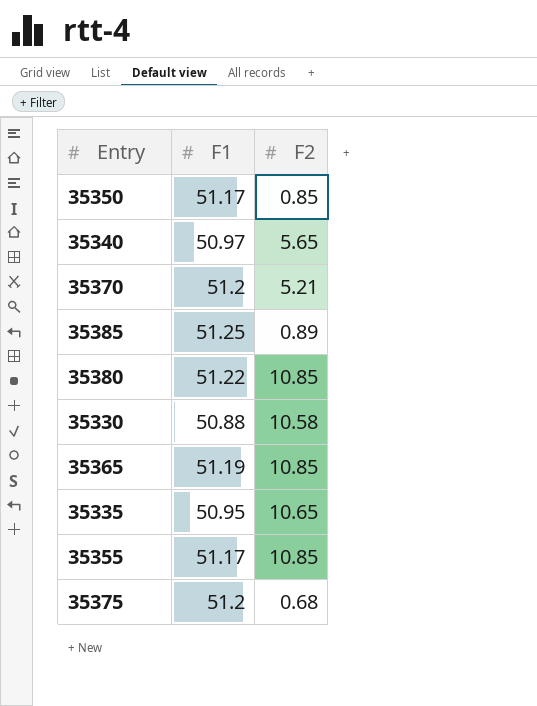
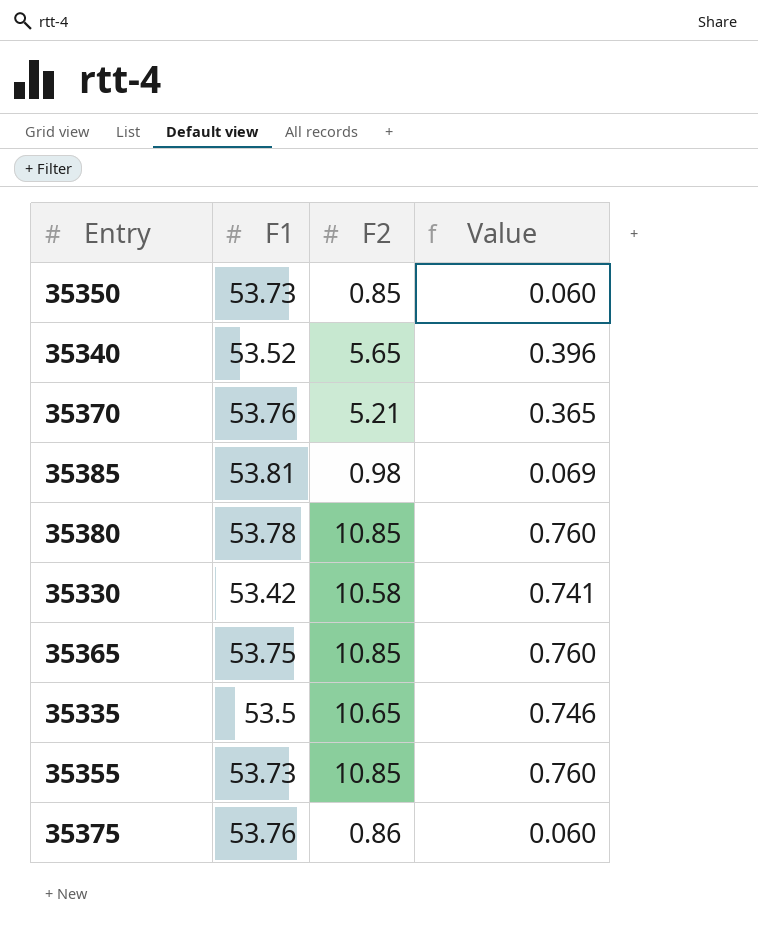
column Value | formula: none -> [F2] * 0.07
35350 | F1: 51.17 -> 53.73
35340 | F1: 50.97 -> 53.52
35370 | F1: 51.2 -> 53.76
35385 | F1: 51.25 -> 53.81
35385 | F2: 0.89 -> 0.98
35380 | F1: 51.22 -> 53.78
35330 | F1: 50.88 -> 53.42
35365 | F1: 51.19 -> 53.75
35335 | F1: 50.95 -> 53.5
35355 | F1: 51.17 -> 53.73
35375 | F1: 51.2 -> 53.76
35375 | F2: 0.68 -> 0.86

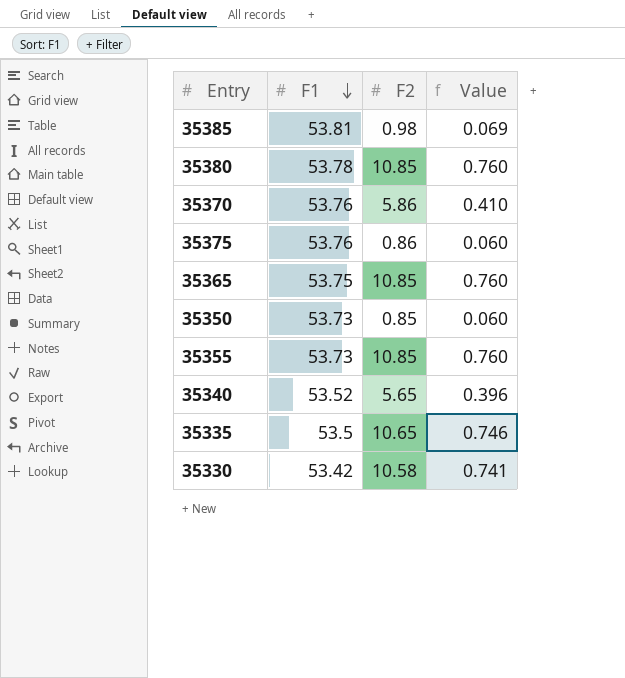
row order: none -> F1 descending
35370 | F2: 5.21 -> 5.86
35370 | Value: 0.365 -> 0.410

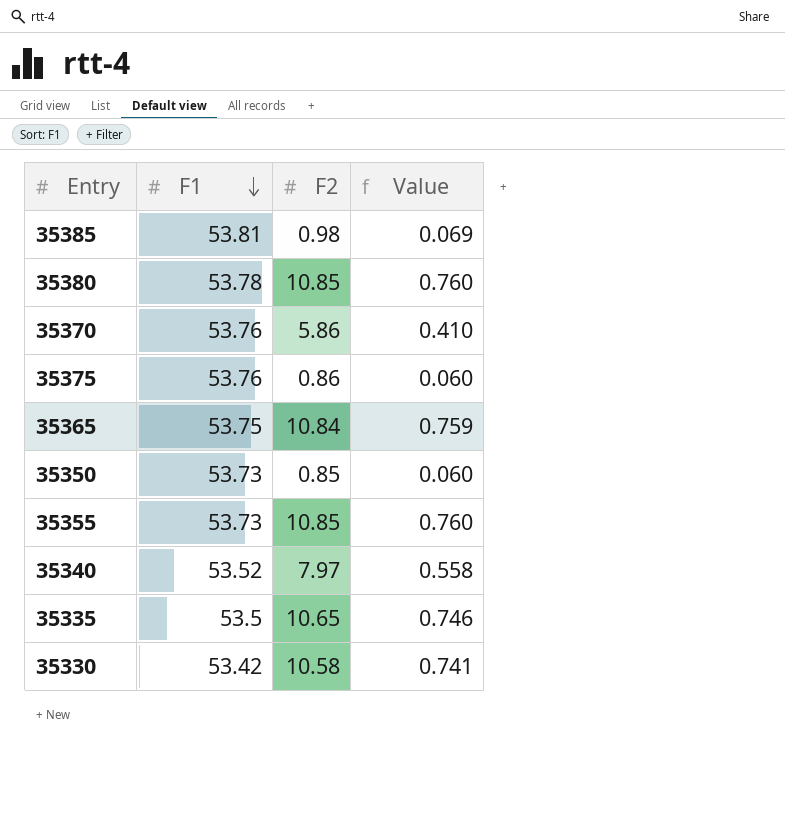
35365 | F2: 10.85 -> 10.84
35365 | Value: 0.760 -> 0.759
35340 | F2: 5.65 -> 7.97
35340 | Value: 0.396 -> 0.558

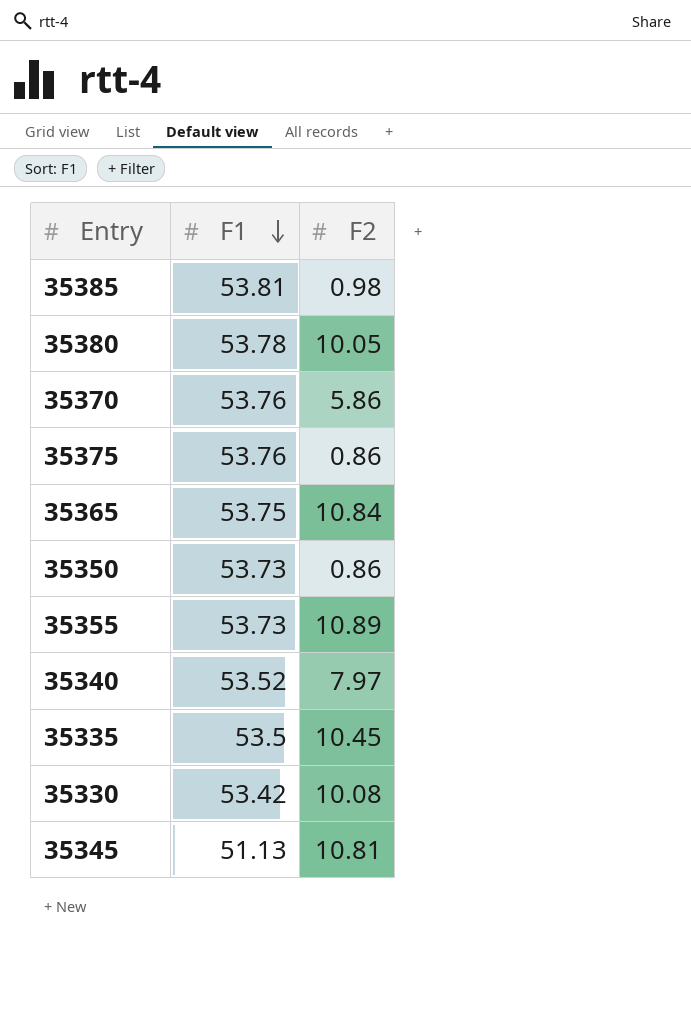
column Value | formula: [F2] * 0.07 -> none
35380 | F2: 10.85 -> 10.05
35350 | F2: 0.85 -> 0.86
35355 | F2: 10.85 -> 10.89
35335 | F2: 10.65 -> 10.45
35330 | F2: 10.58 -> 10.08
row 35345: none -> 51.13 | 10.81

